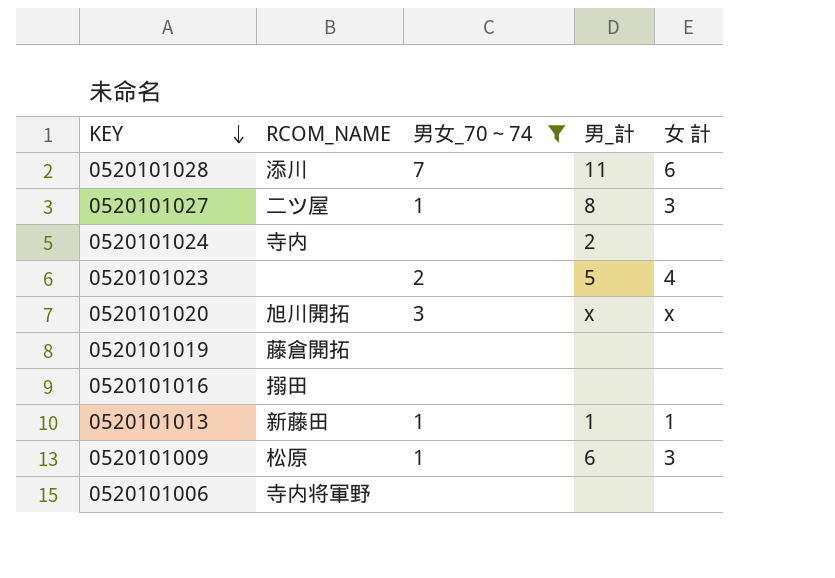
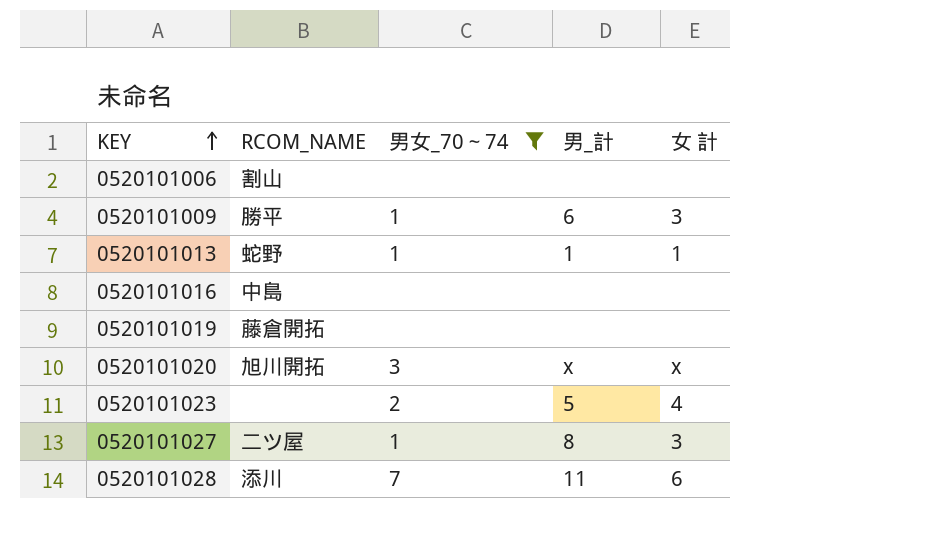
row order: KEY descending -> KEY ascending
row 0520101024: 寺内 | none | 2 | none -> none
0520101006 | RCOM_NAME: 寺内将軍野 -> 割山
0520101009 | RCOM_NAME: 松原 -> 勝平
0520101013 | RCOM_NAME: 新藤田 -> 蛇野
0520101016 | RCOM_NAME: 搦田 -> 中島

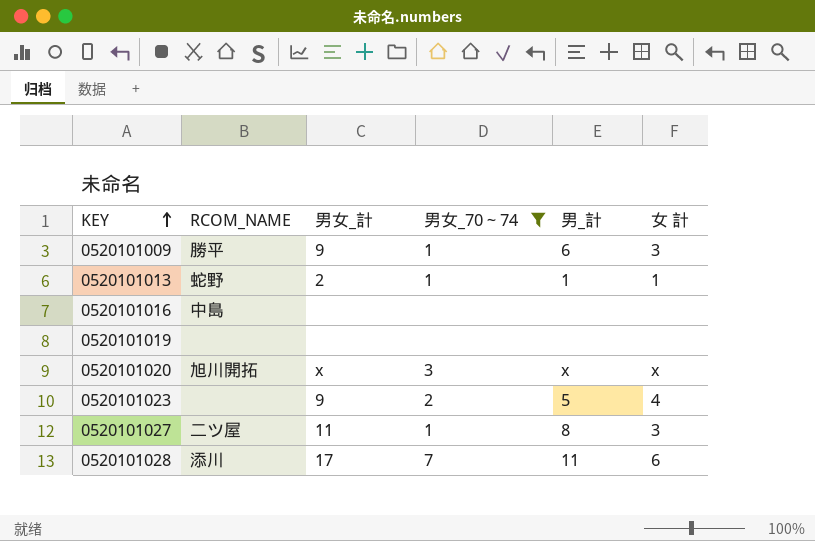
column 男女_計 | position: none -> 3
row 0520101006: 割山 | none | none | none -> none
0520101019 | RCOM_NAME: 藤倉開拓 -> none

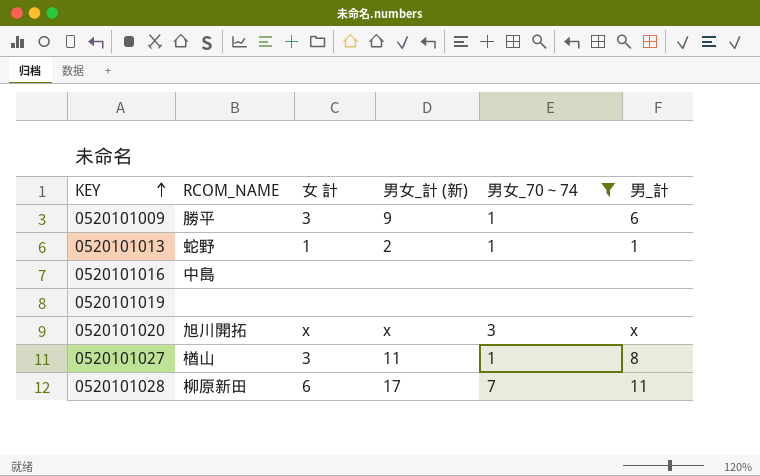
column 女 計 | position: 6 -> 3
column name: 男女_計 -> 男女_計 (新)
row 0520101023: none | 9 | 2 | 5 | 4 -> none
0520101027 | RCOM_NAME: 二ツ屋 -> 楢山
0520101028 | RCOM_NAME: 添川 -> 柳原新田

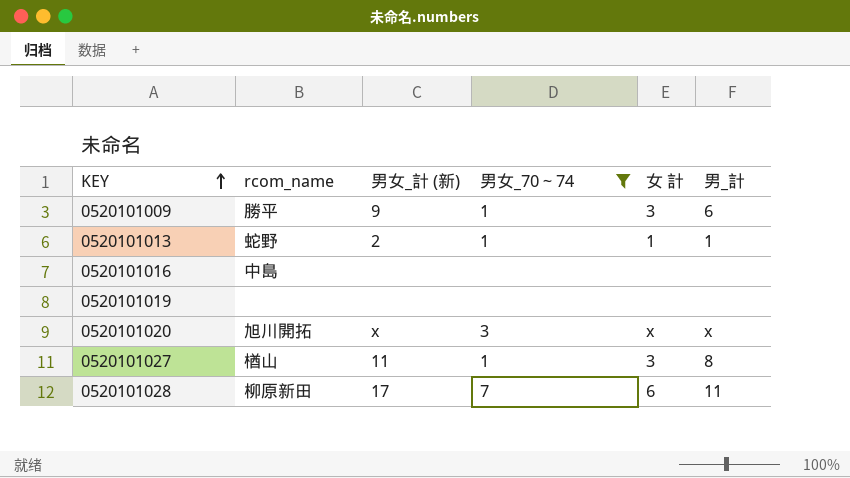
column name: RCOM_NAME -> rcom_name
column 女 計 | position: 3 -> 5

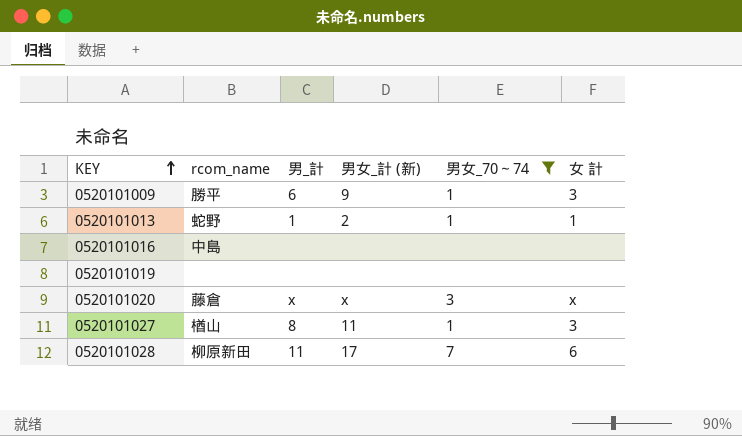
column 男_計 | position: 6 -> 3
0520101020 | rcom_name: 旭川開拓 -> 藤倉

